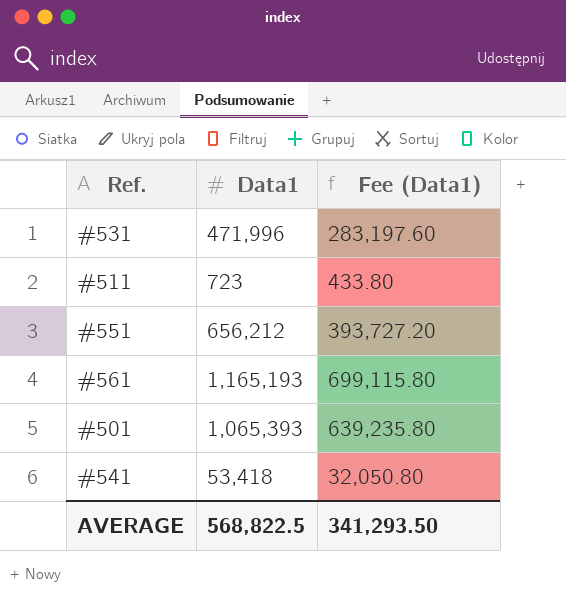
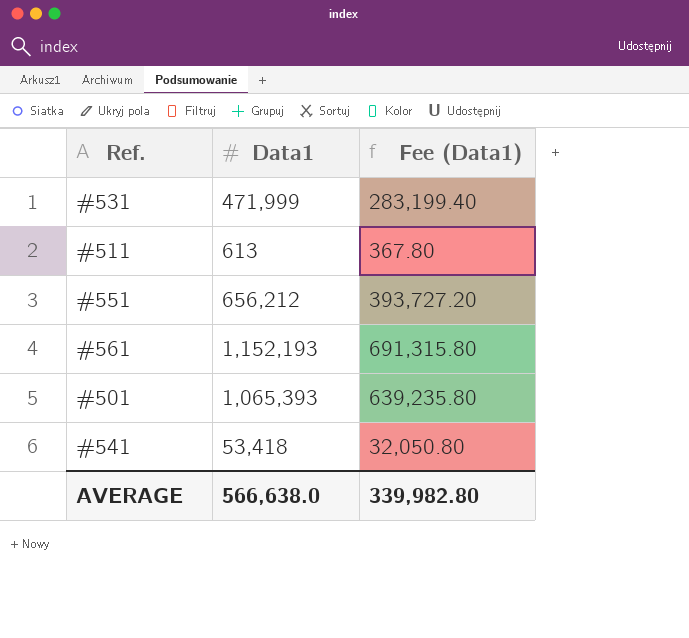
#531 | Data1: 471,996 -> 471,999
#531 | Fee (Data1): 283,197.60 -> 283,199.40
#511 | Data1: 723 -> 613
#511 | Fee (Data1): 433.80 -> 367.80
#561 | Data1: 1,165,193 -> 1,152,193
#561 | Fee (Data1): 699,115.80 -> 691,315.80
AVERAGE | Data1: 568,822.5 -> 566,638.0
AVERAGE | Fee (Data1): 341,293.50 -> 339,982.80

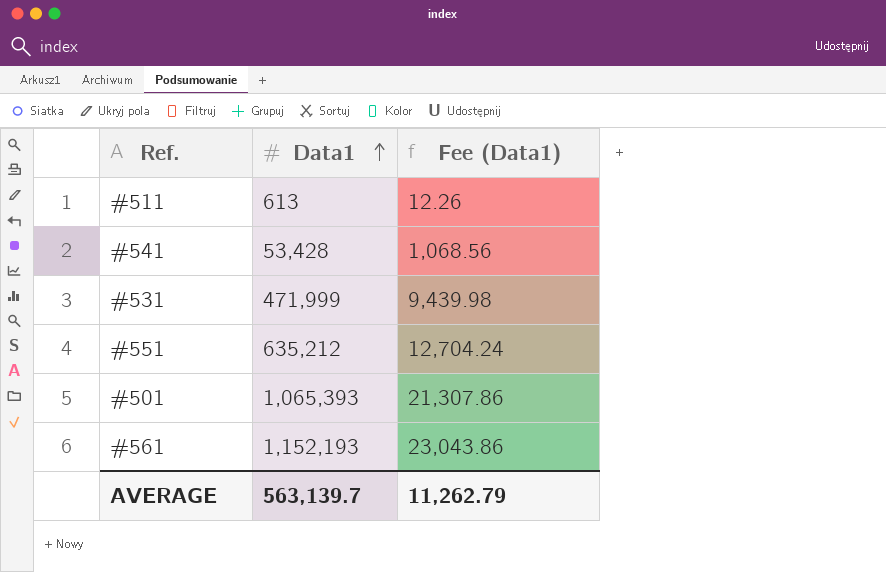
row order: none -> Data1 ascending
column Fee (Data1) | formula: [Data1] * 0.6 -> [Data1] * 0.02
#541 | Data1: 53,418 -> 53,428
#551 | Data1: 656,212 -> 635,212
AVERAGE | Data1: 566,638.0 -> 563,139.7
AVERAGE | Fee (Data1): 339,982.80 -> 11,262.79

